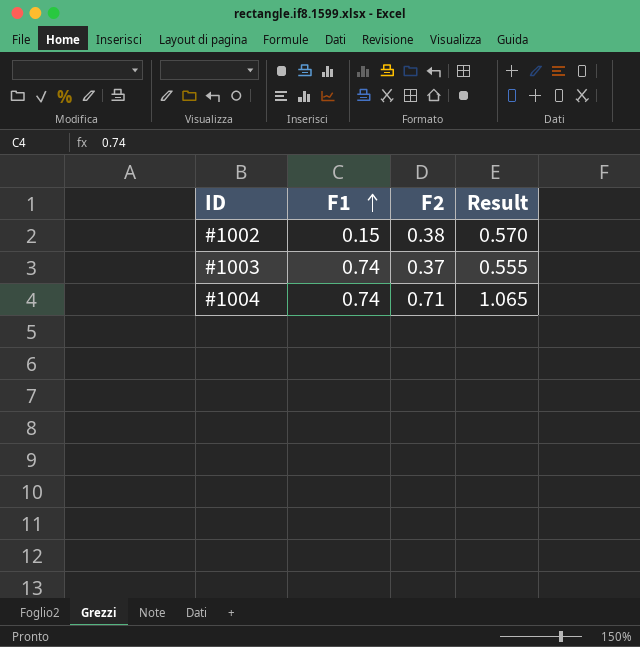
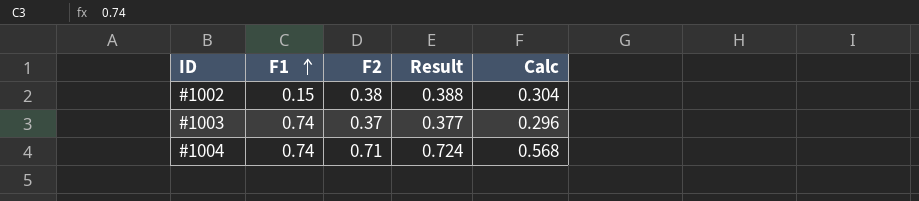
column Result | formula: [F2] * 1.5 -> [F2] * 1.02
column Calc | formula: none -> [F2] * 0.8

